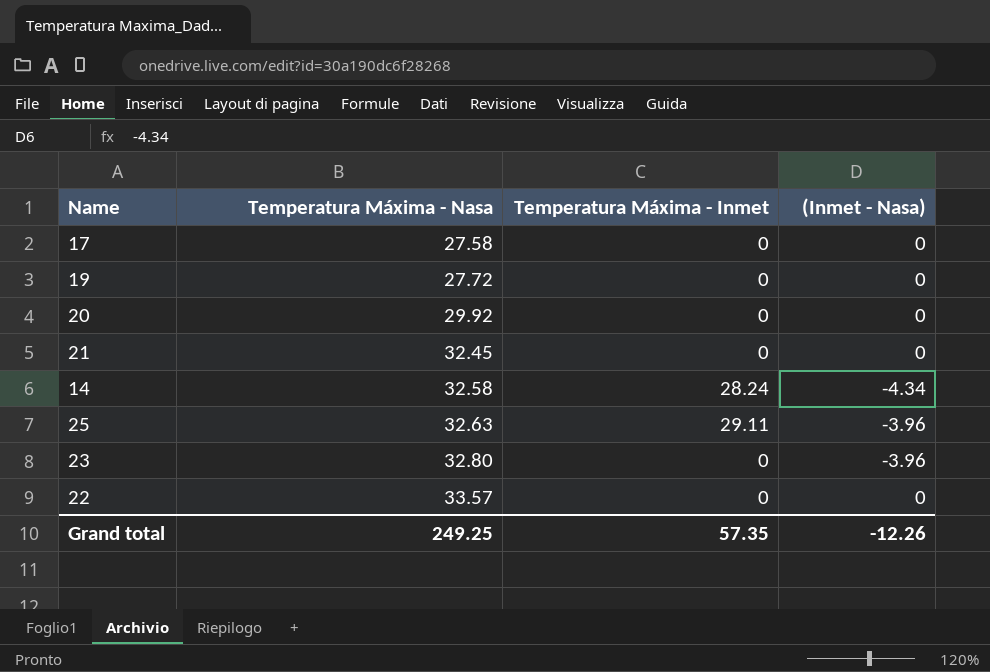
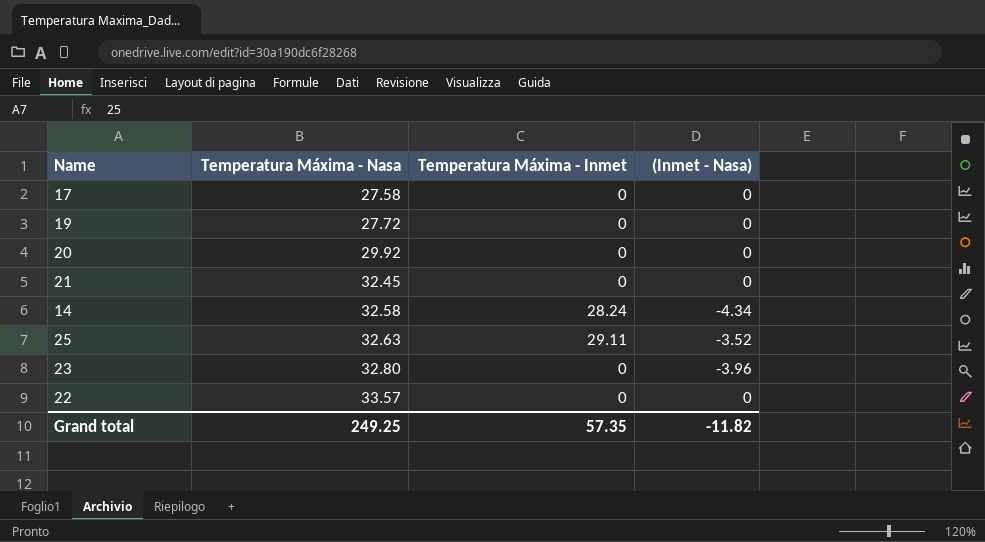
25 | (Inmet - Nasa): -3.96 -> -3.52
Grand total | (Inmet - Nasa): -12.26 -> -11.82

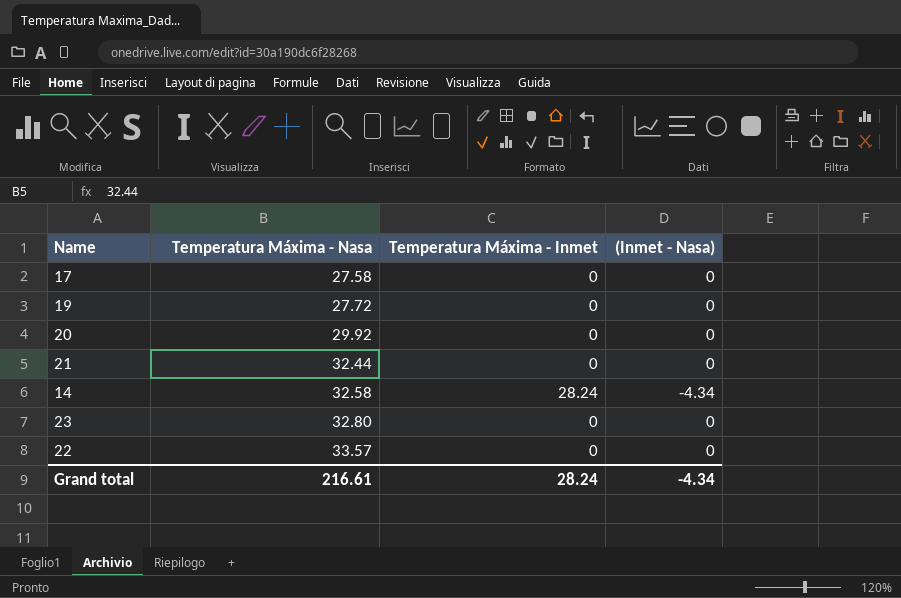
row 25: 32.63 | 29.11 | -3.52 -> none
21 | Temperatura Máxima - Nasa: 32.45 -> 32.44
23 | (Inmet - Nasa): -3.96 -> 0
Grand total | Temperatura Máxima - Nasa: 249.25 -> 216.61
Grand total | Temperatura Máxima - Inmet: 57.35 -> 28.24
Grand total | (Inmet - Nasa): -11.82 -> -4.34

